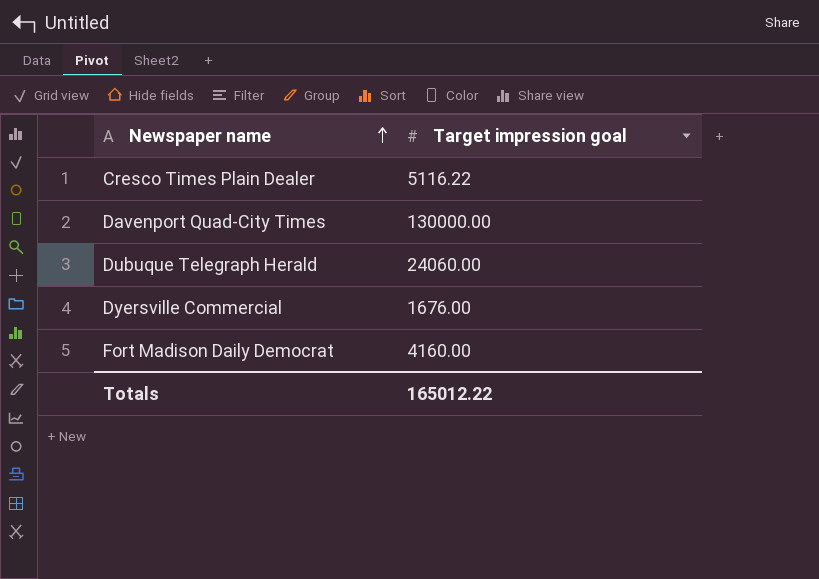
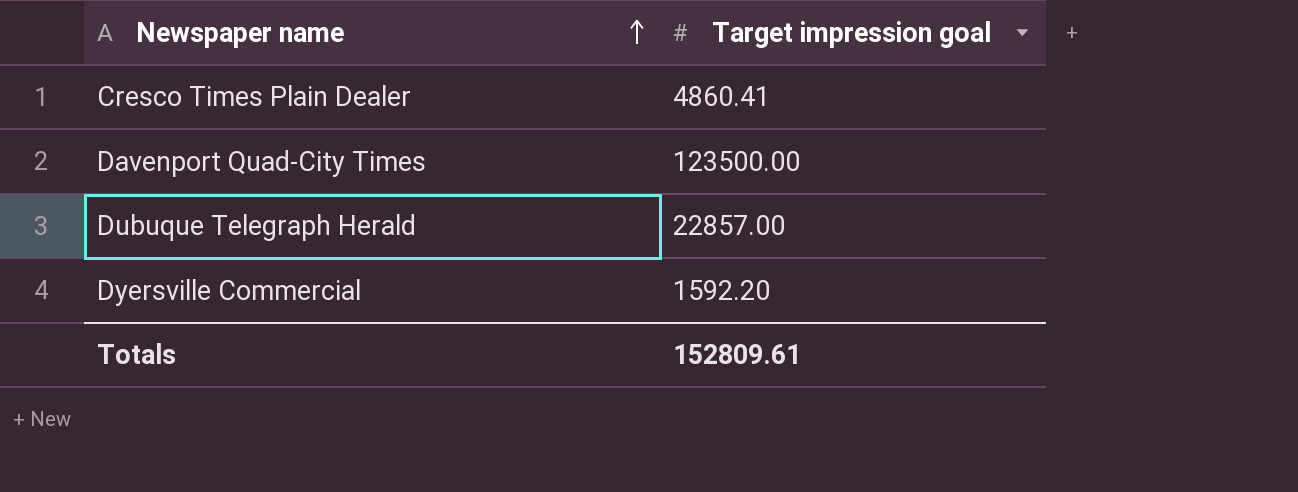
row Fort Madison Daily Democrat: 4160.00 -> none
Cresco Times Plain Dealer | Target impression goal: 5116.22 -> 4860.41
Davenport Quad-City Times | Target impression goal: 130000.00 -> 123500.00
Dubuque Telegraph Herald | Target impression goal: 24060.00 -> 22857.00
Dyersville Commercial | Target impression goal: 1676.00 -> 1592.20
Totals | Target impression goal: 165012.22 -> 152809.61

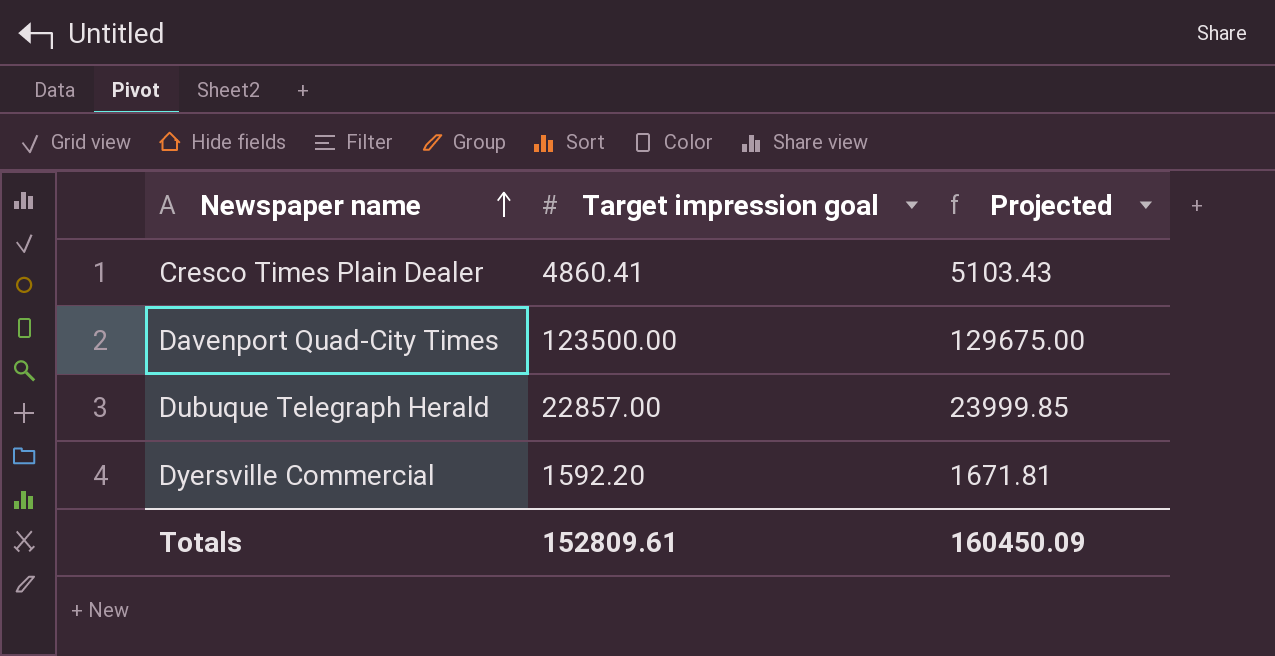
column Projected | formula: none -> [Target impression goal] * 1.05

